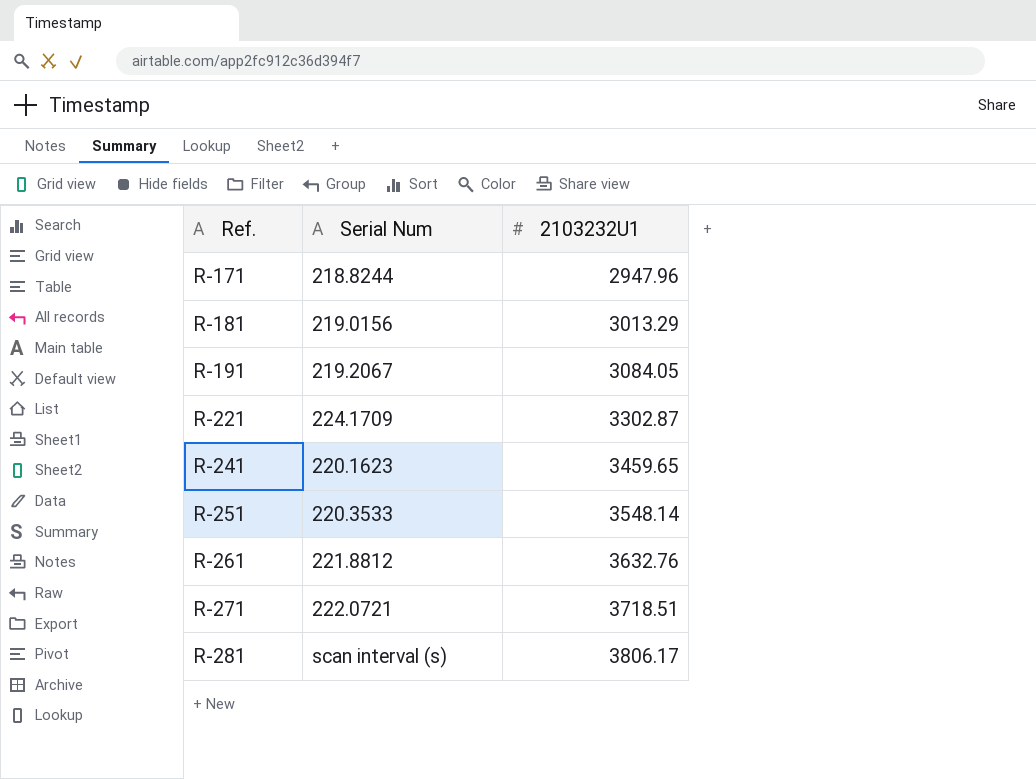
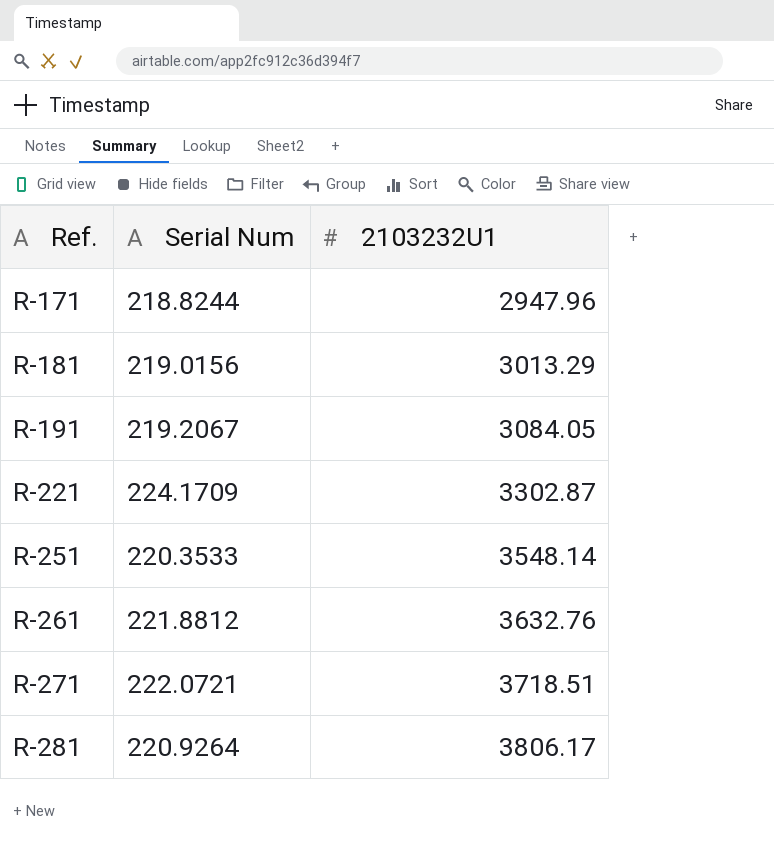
row R-241: 220.1623 | 3459.65 -> none
R-281 | Serial Num: scan interval (s) -> 220.9264

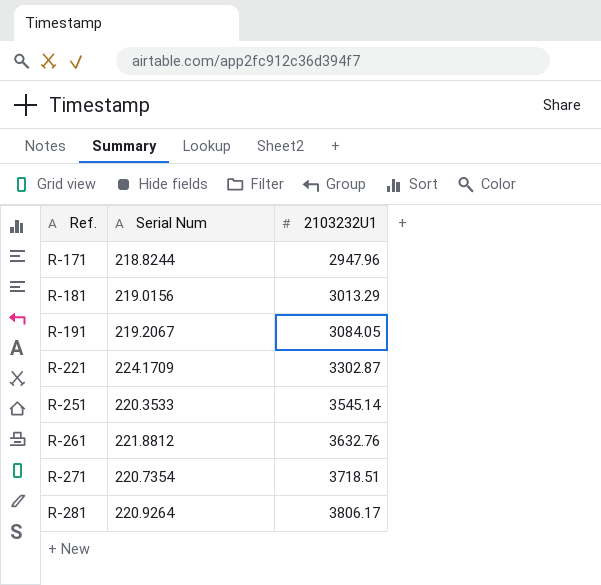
R-251 | 2103232U1: 3548.14 -> 3545.14
R-271 | Serial Num: 222.0721 -> 220.7354

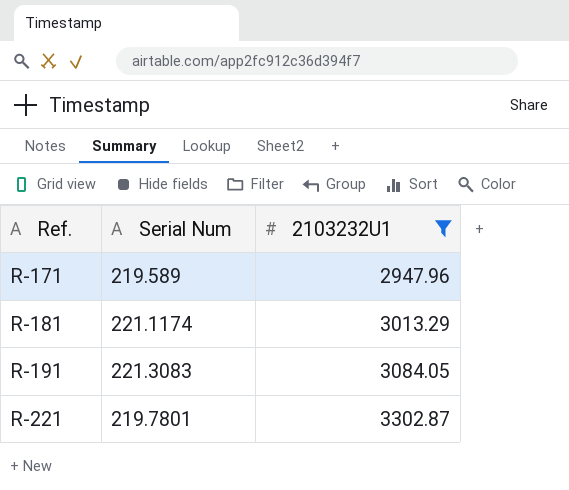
filter: none -> 2103232U1 <= 3302.87
R-171 | Serial Num: 218.8244 -> 219.589
R-181 | Serial Num: 219.0156 -> 221.1174
R-191 | Serial Num: 219.2067 -> 221.3083
R-221 | Serial Num: 224.1709 -> 219.7801

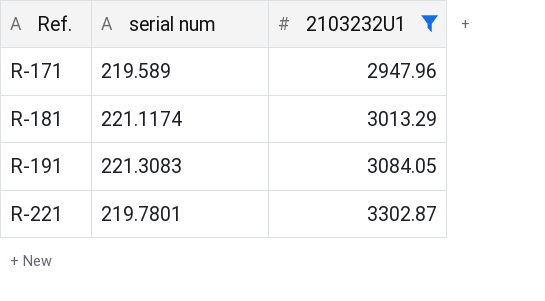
column name: Serial Num -> serial num

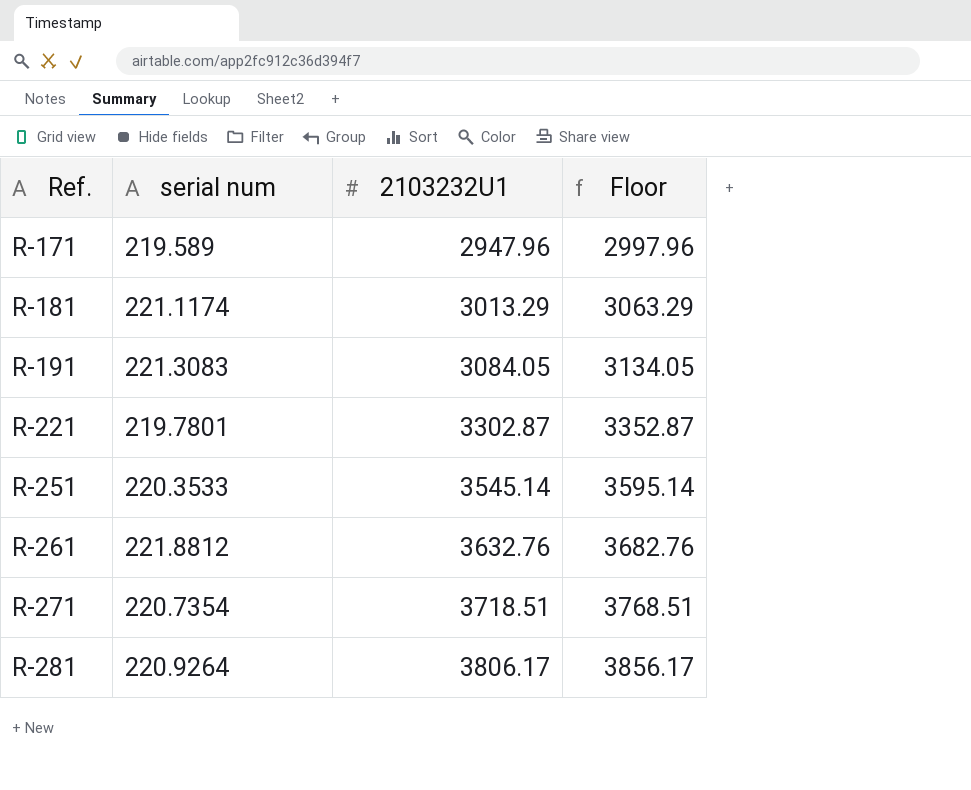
filter: 2103232U1 <= 3302.87 -> none
column Floor | formula: none -> [2103232U1] + 50

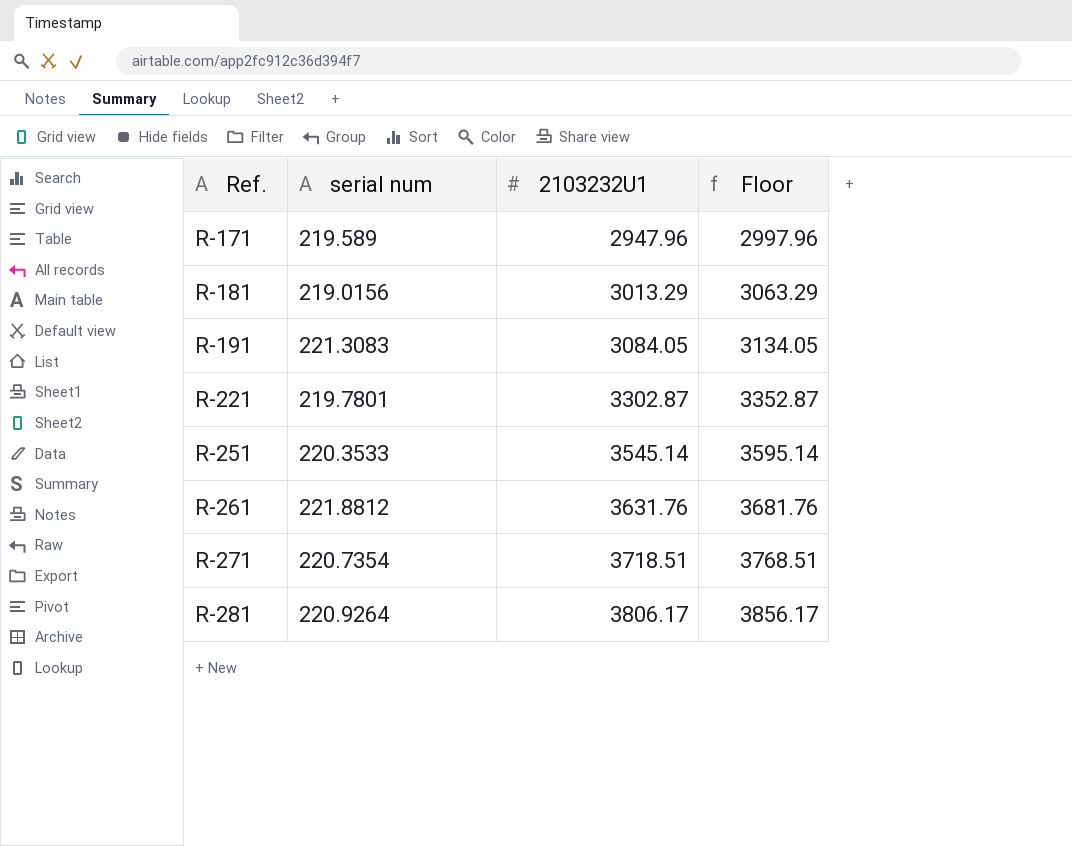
R-181 | serial num: 221.1174 -> 219.0156
R-261 | 2103232U1: 3632.76 -> 3631.76
R-261 | Floor: 3682.76 -> 3681.76

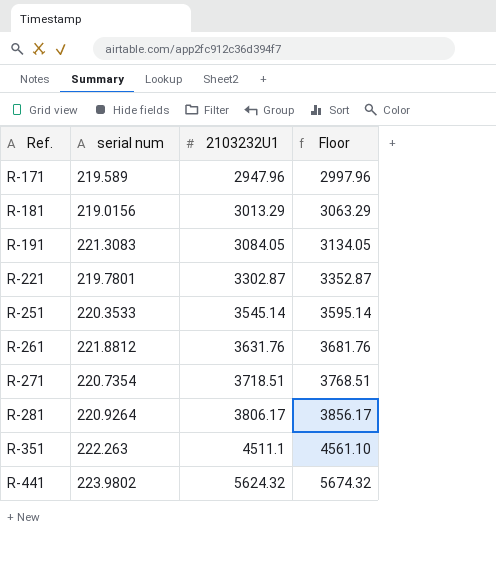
row R-351: none -> 222.263 | 4511.1 | 4561.10
row R-441: none -> 223.9802 | 5624.32 | 5674.32

